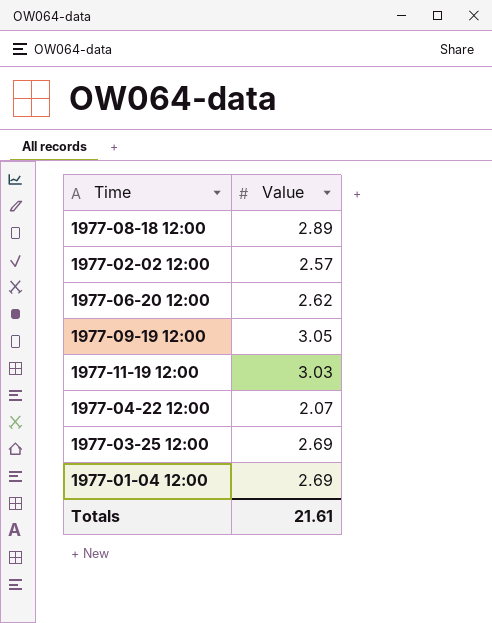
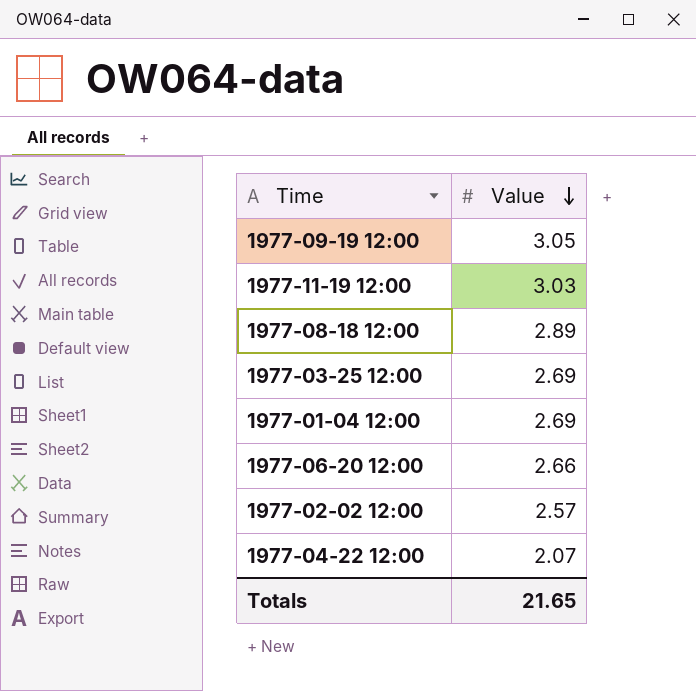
row order: none -> Value descending
1977-06-20 12:00 | Value: 2.62 -> 2.66
Totals | Value: 21.61 -> 21.65

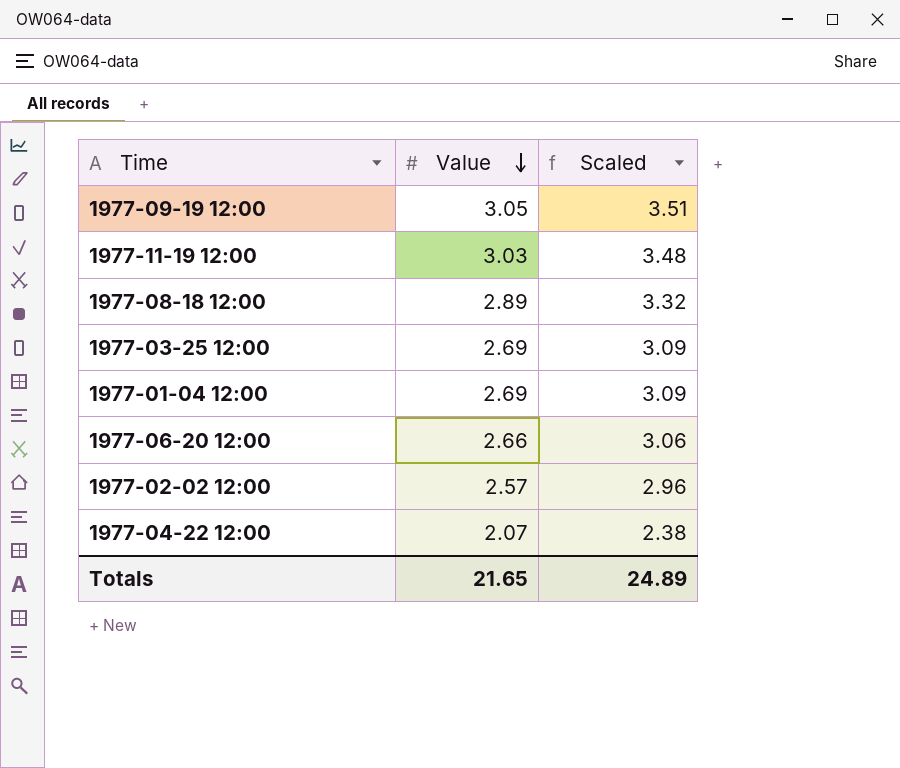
column Scaled | formula: none -> [Value] * 1.15

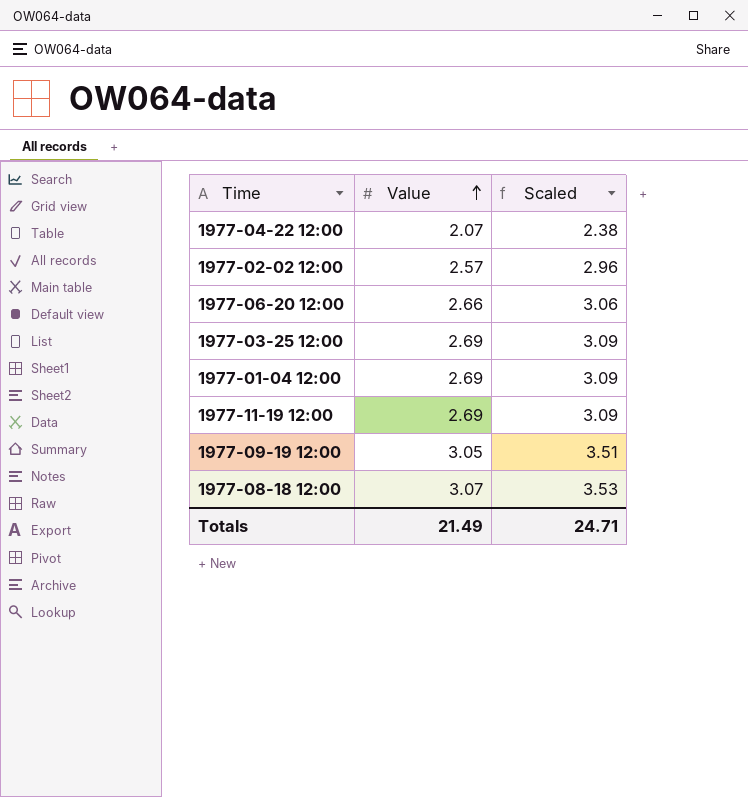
row order: Value descending -> Value ascending
1977-11-19 12:00 | Value: 3.03 -> 2.69
1977-11-19 12:00 | Scaled: 3.48 -> 3.09
1977-08-18 12:00 | Value: 2.89 -> 3.07
1977-08-18 12:00 | Scaled: 3.32 -> 3.53
Totals | Value: 21.65 -> 21.49
Totals | Scaled: 24.89 -> 24.71

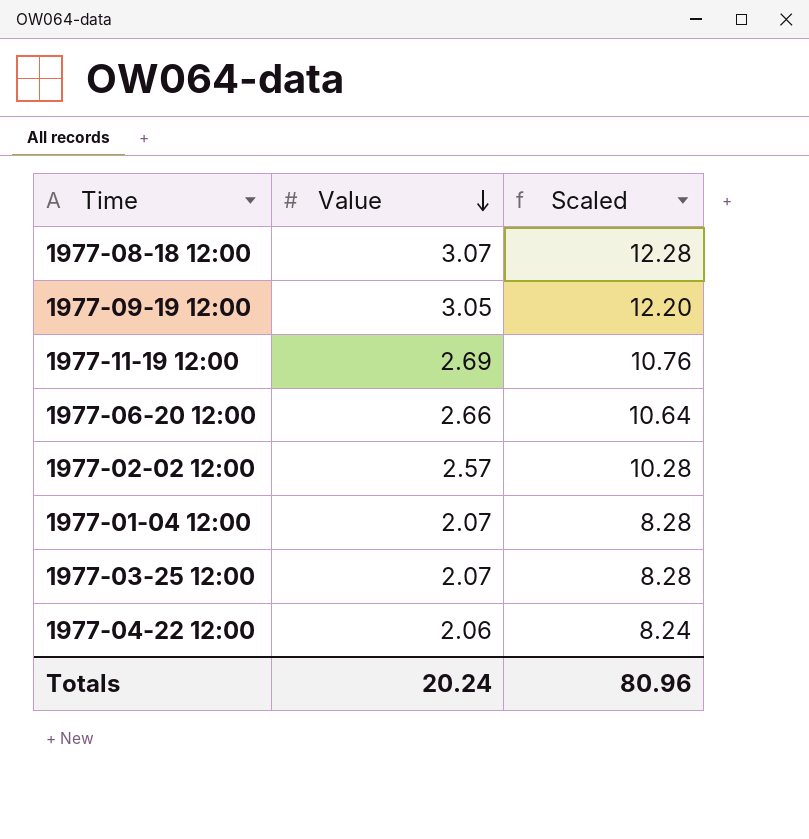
row order: Value ascending -> Value descending
column Scaled | formula: [Value] * 1.15 -> [Value] * 4
1977-01-04 12:00 | Value: 2.69 -> 2.07
1977-03-25 12:00 | Value: 2.69 -> 2.07
1977-04-22 12:00 | Value: 2.07 -> 2.06
Totals | Value: 21.49 -> 20.24
Totals | Scaled: 24.71 -> 80.96

